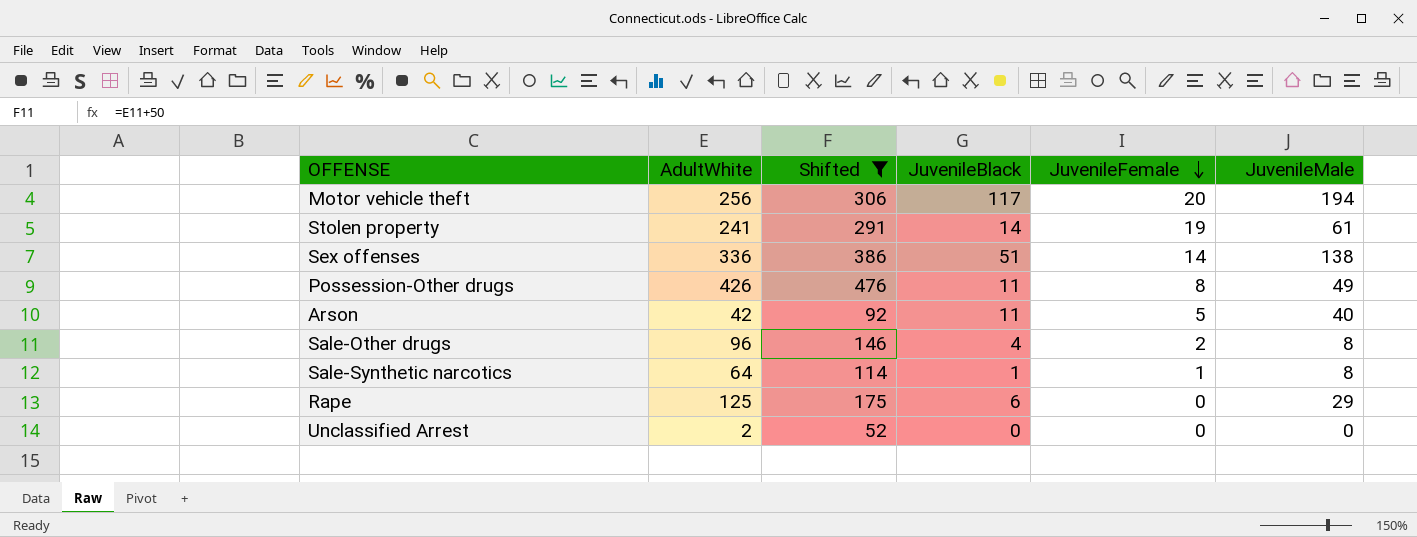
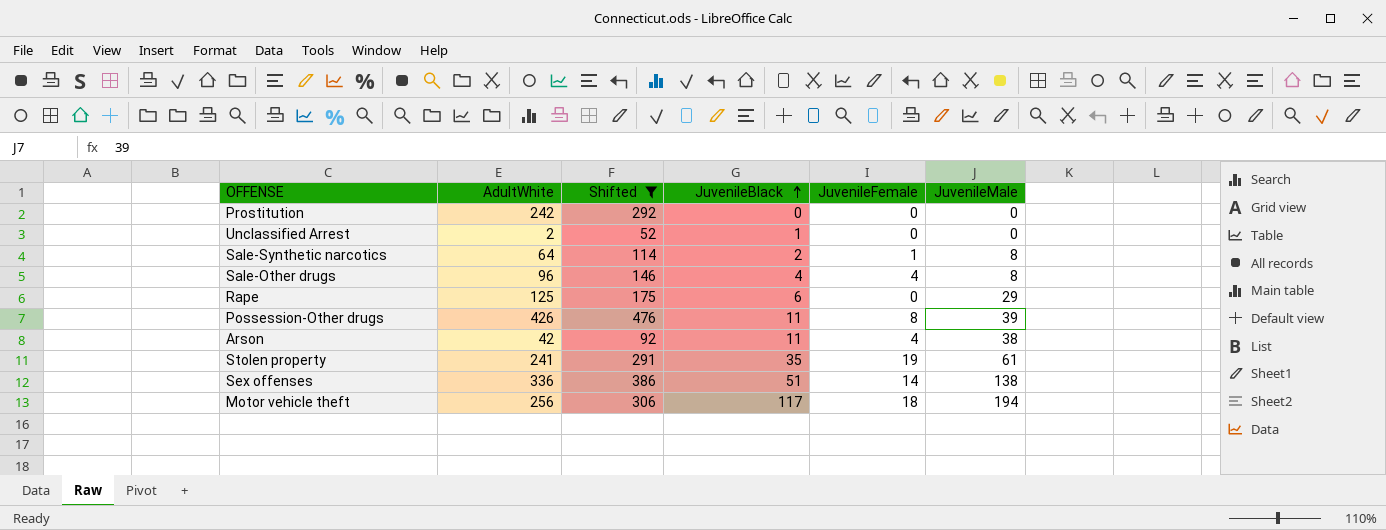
row order: JuvenileFemale descending -> JuvenileBlack ascending
row Prostitution: none -> 242 | 292 | 0 | 0 | 0
Unclassified Arrest | JuvenileBlack: 0 -> 1
Sale-Synthetic narcotics | JuvenileBlack: 1 -> 2
Sale-Other drugs | JuvenileFemale: 2 -> 4
Possession-Other drugs | JuvenileMale: 49 -> 39
Arson | JuvenileFemale: 5 -> 4
Arson | JuvenileMale: 40 -> 38
Stolen property | JuvenileBlack: 14 -> 35
Motor vehicle theft | JuvenileFemale: 20 -> 18

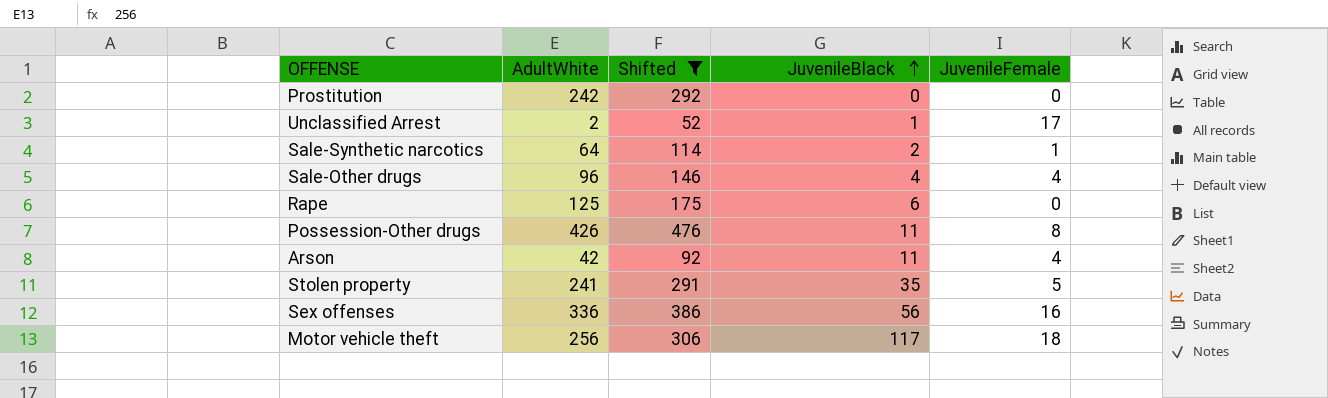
column JuvenileMale | position: 6 -> none
Unclassified Arrest | JuvenileFemale: 0 -> 17
Stolen property | JuvenileFemale: 19 -> 5
Sex offenses | JuvenileBlack: 51 -> 56
Sex offenses | JuvenileFemale: 14 -> 16

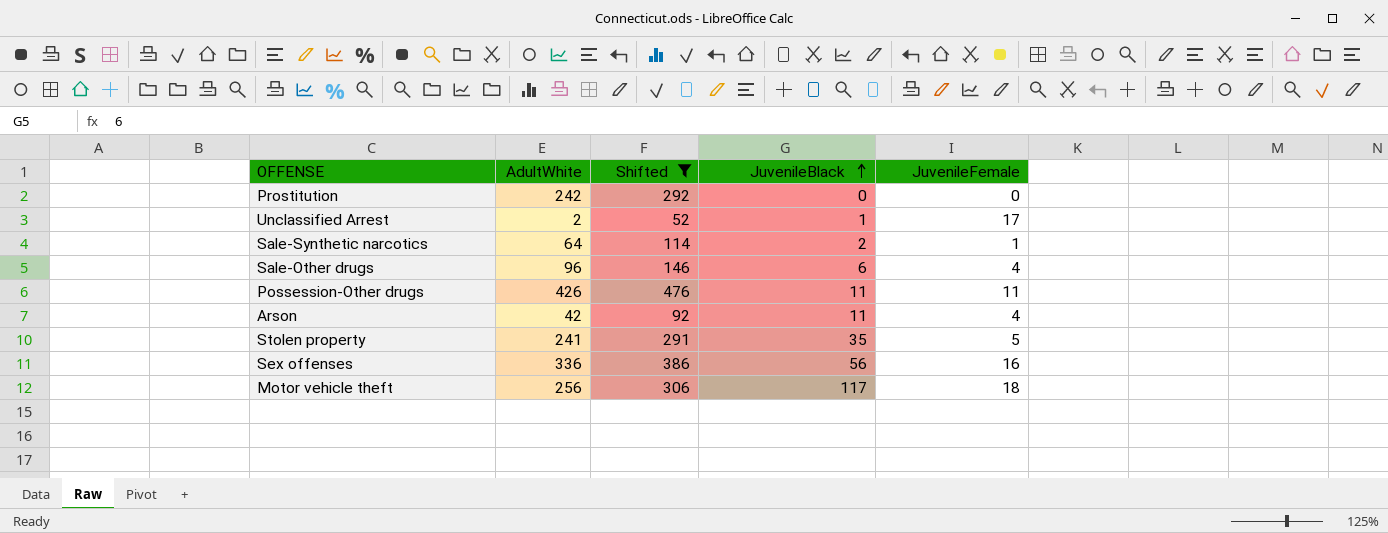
row Rape: 125 | 175 | 6 | 0 -> none
Sale-Other drugs | JuvenileBlack: 4 -> 6
Possession-Other drugs | JuvenileFemale: 8 -> 11

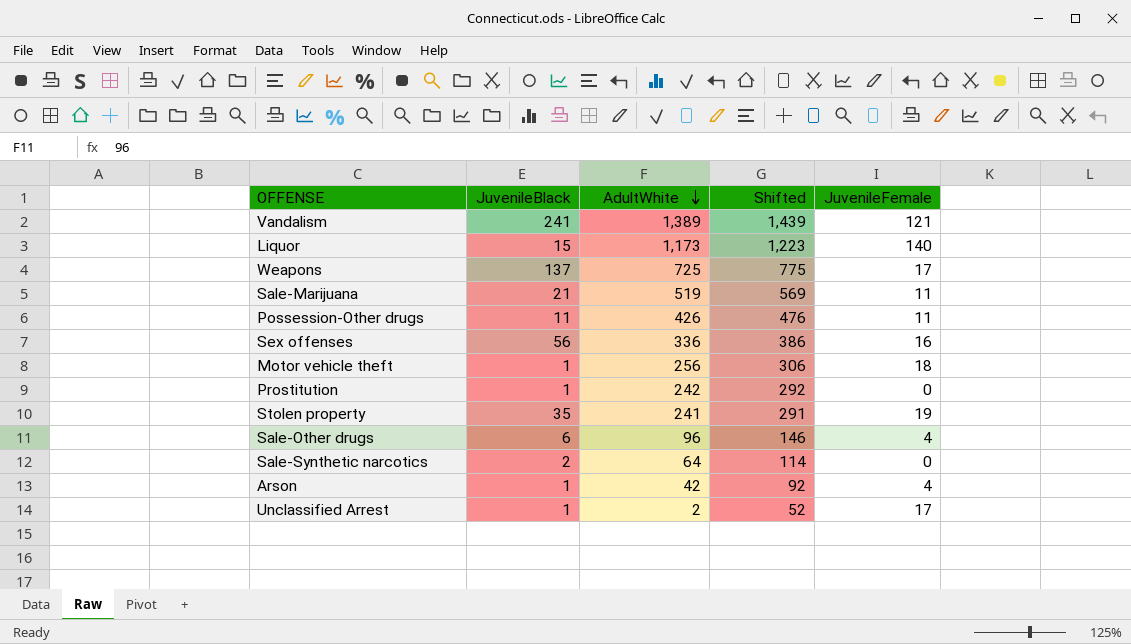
filter: Shifted <= 476 -> none
row order: JuvenileBlack ascending -> AdultWhite descending
column JuvenileBlack | position: 4 -> 2
Motor vehicle theft | JuvenileBlack: 117 -> 1
Prostitution | JuvenileBlack: 0 -> 1
Stolen property | JuvenileFemale: 5 -> 19
Sale-Synthetic narcotics | JuvenileFemale: 1 -> 0
Arson | JuvenileBlack: 11 -> 1

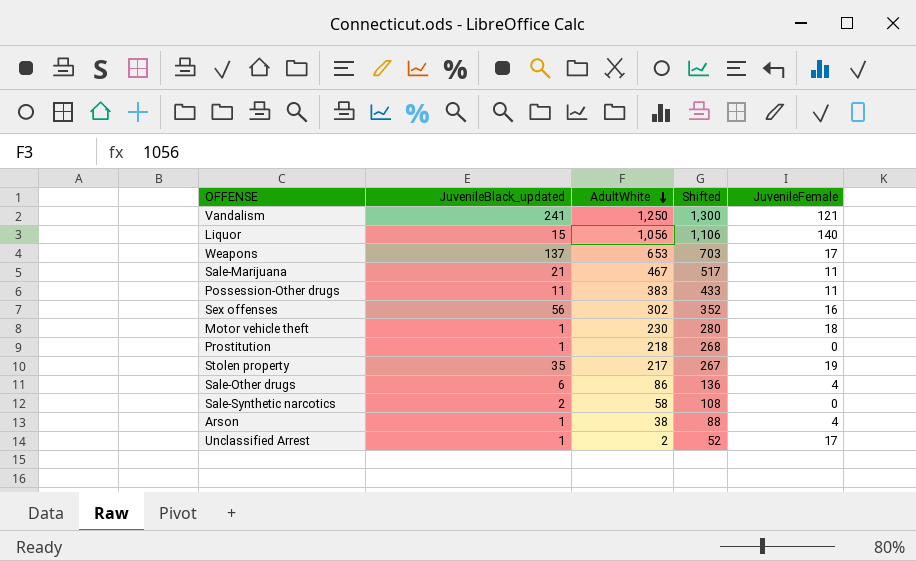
column name: JuvenileBlack -> JuvenileBlack_updated
Vandalism | AdultWhite: 1,389 -> 1,250
Vandalism | Shifted: 1,439 -> 1,300
Liquor | AdultWhite: 1,173 -> 1,056
Liquor | Shifted: 1,223 -> 1,106
Weapons | AdultWhite: 725 -> 653
Weapons | Shifted: 775 -> 703
Sale-Marijuana | AdultWhite: 519 -> 467
Sale-Marijuana | Shifted: 569 -> 517
Possession-Other drugs | AdultWhite: 426 -> 383
Possession-Other drugs | Shifted: 476 -> 433
Sex offenses | AdultWhite: 336 -> 302
Sex offenses | Shifted: 386 -> 352
Motor vehicle theft | AdultWhite: 256 -> 230
Motor vehicle theft | Shifted: 306 -> 280
Prostitution | AdultWhite: 242 -> 218
Prostitution | Shifted: 292 -> 268
Stolen property | AdultWhite: 241 -> 217
Stolen property | Shifted: 291 -> 267
Sale-Other drugs | AdultWhite: 96 -> 86
Sale-Other drugs | Shifted: 146 -> 136
Sale-Synthetic narcotics | AdultWhite: 64 -> 58
Sale-Synthetic narcotics | Shifted: 114 -> 108
Arson | AdultWhite: 42 -> 38
Arson | Shifted: 92 -> 88

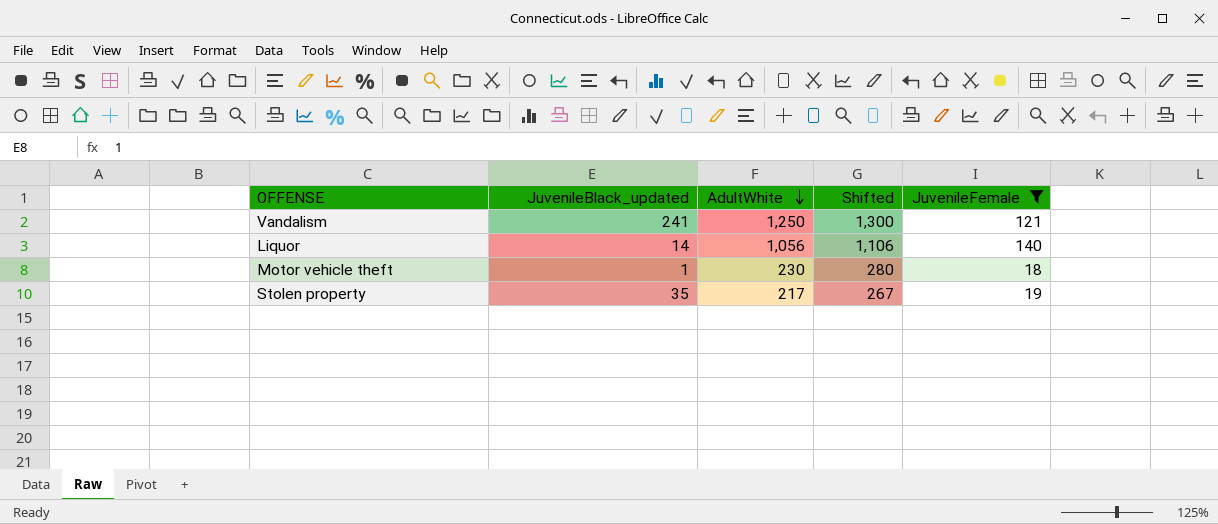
filter: none -> JuvenileFemale >= 18
Liquor | JuvenileBlack_updated: 15 -> 14

